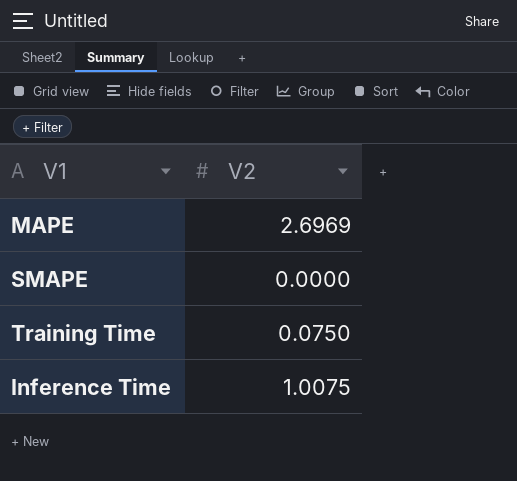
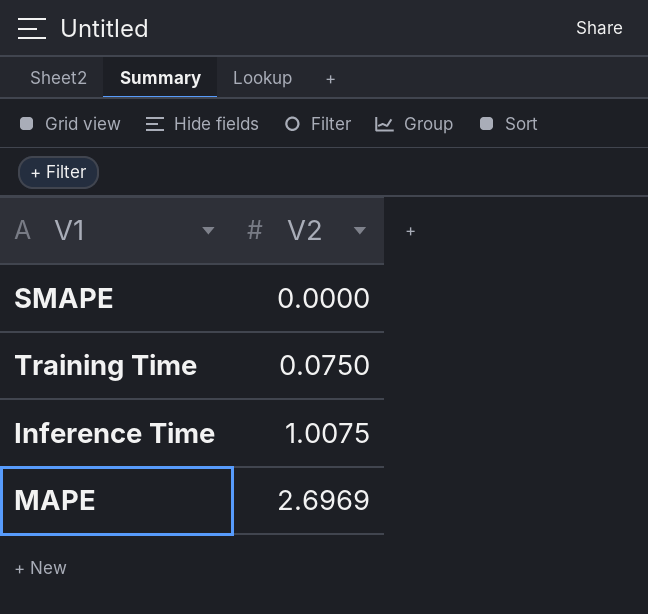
row order: none -> V2 ascending

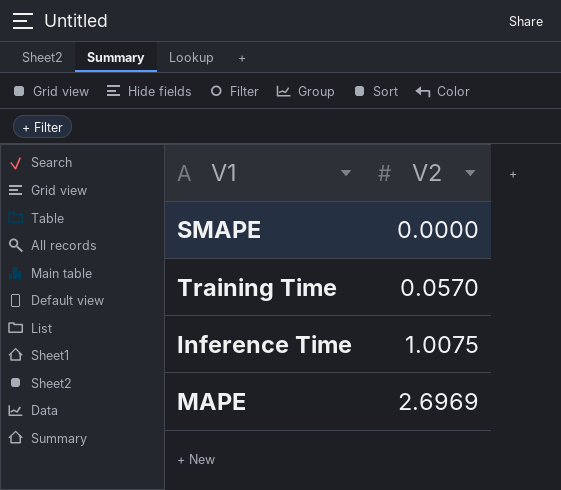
Training Time | V2: 0.0750 -> 0.0570

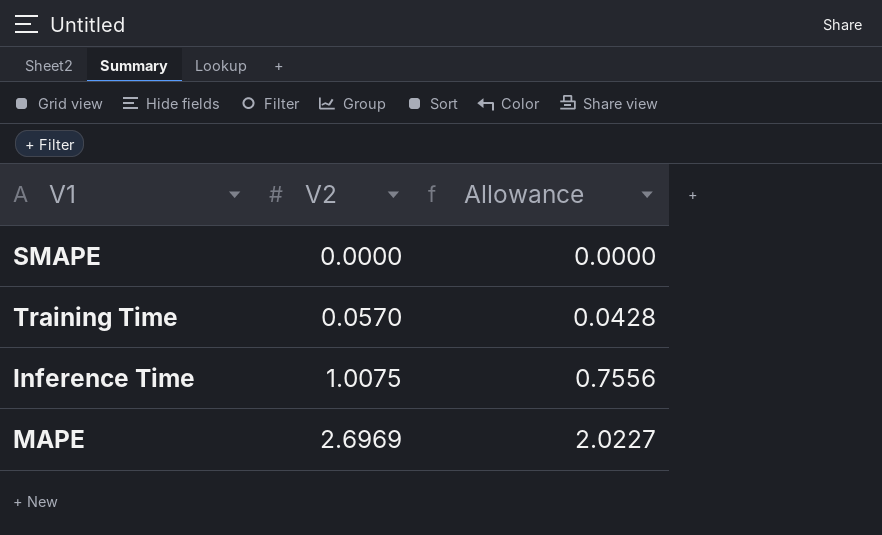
column Allowance | formula: none -> [V2] * 0.75

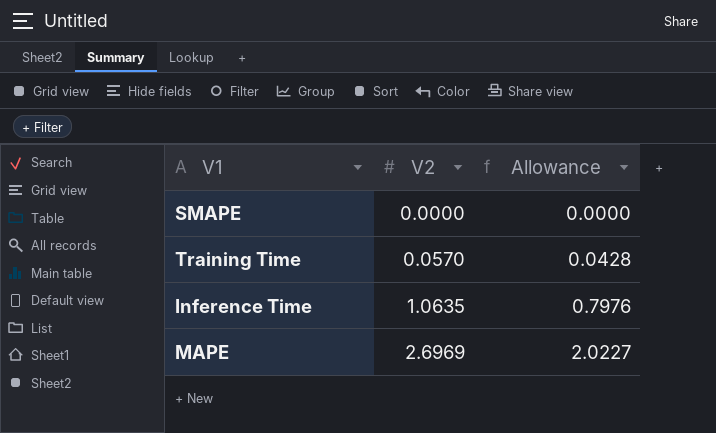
Inference Time | V2: 1.0075 -> 1.0635
Inference Time | Allowance: 0.7556 -> 0.7976

